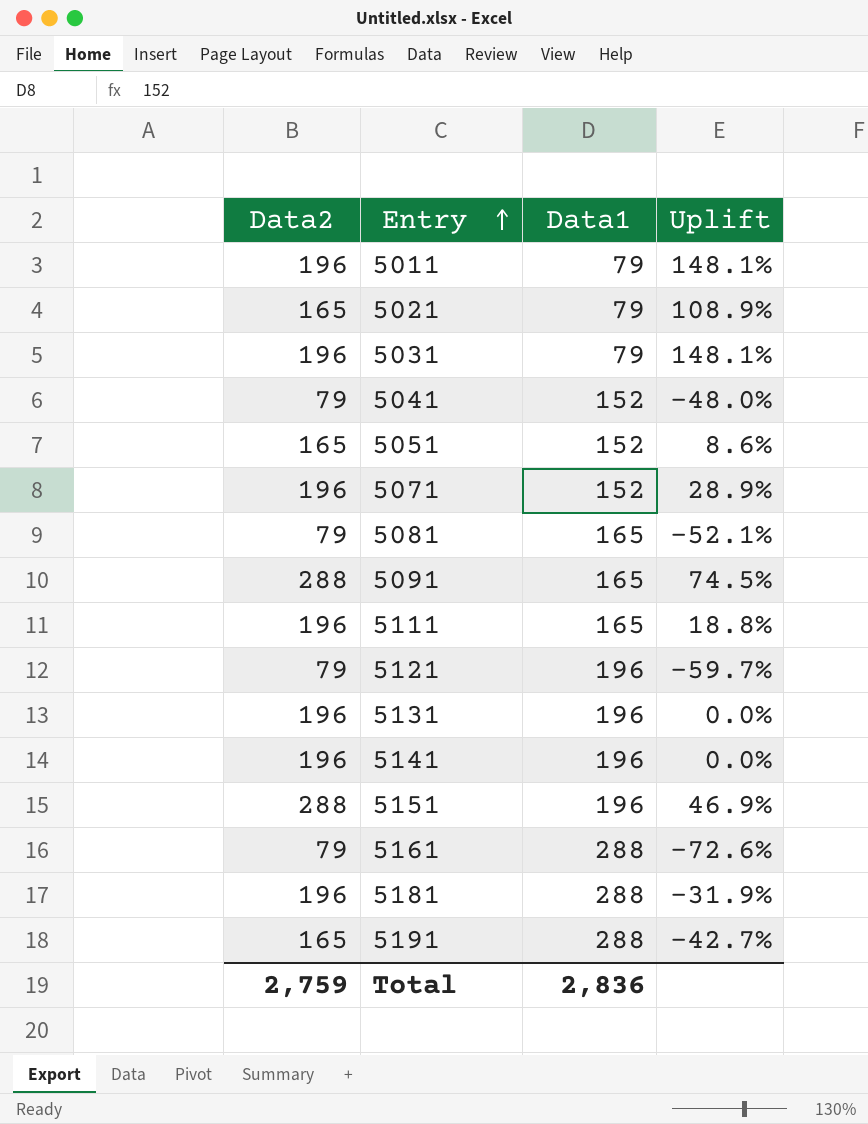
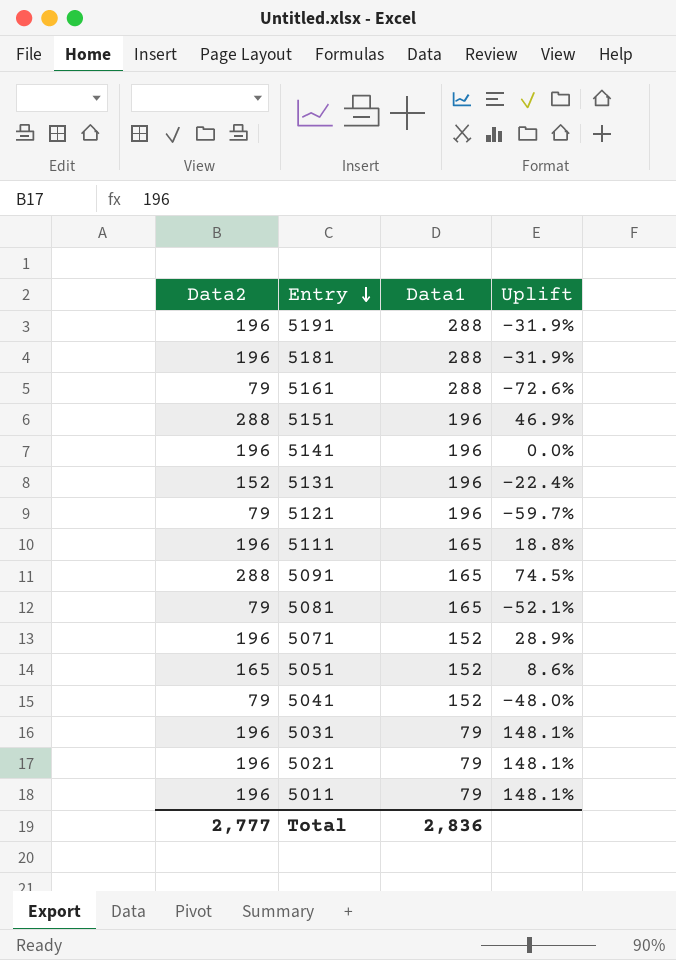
row order: Entry ascending -> Entry descending
5191 | Data2: 165 -> 196
5191 | Uplift: -42.7% -> -31.9%
5131 | Data2: 196 -> 152
5131 | Uplift: 0.0% -> -22.4%
5021 | Data2: 165 -> 196
5021 | Uplift: 108.9% -> 148.1%
Total | Data2: 2,759 -> 2,777

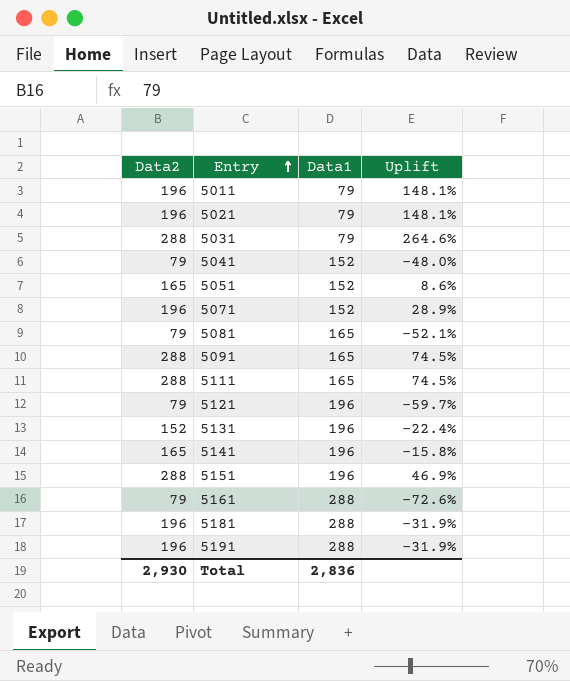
row order: Entry descending -> Entry ascending
5031 | Data2: 196 -> 288
5031 | Uplift: 148.1% -> 264.6%
5111 | Data2: 196 -> 288
5111 | Uplift: 18.8% -> 74.5%
5141 | Data2: 196 -> 165
5141 | Uplift: 0.0% -> -15.8%
Total | Data2: 2,777 -> 2,930

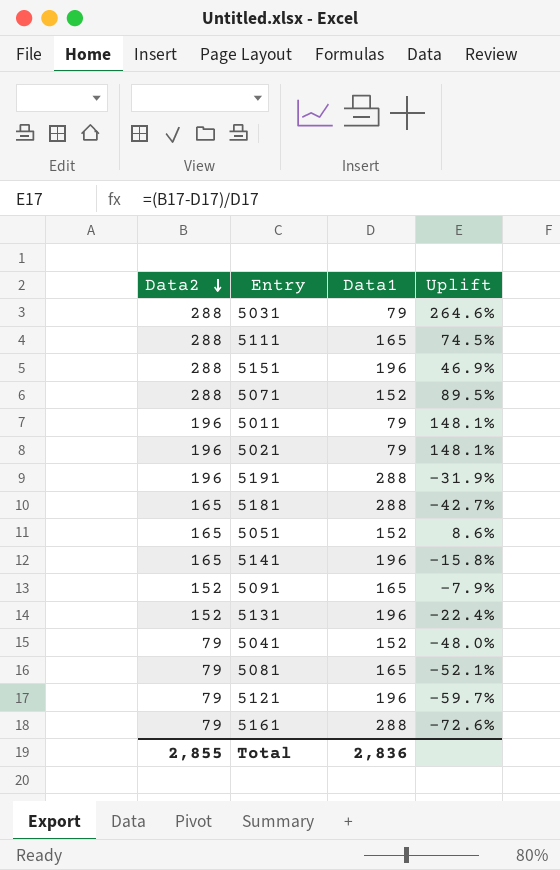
row order: Entry ascending -> Data2 descending
5071 | Data2: 196 -> 288
5071 | Uplift: 28.9% -> 89.5%
5181 | Data2: 196 -> 165
5181 | Uplift: -31.9% -> -42.7%
5091 | Data2: 288 -> 152
5091 | Uplift: 74.5% -> -7.9%
Total | Data2: 2,930 -> 2,855

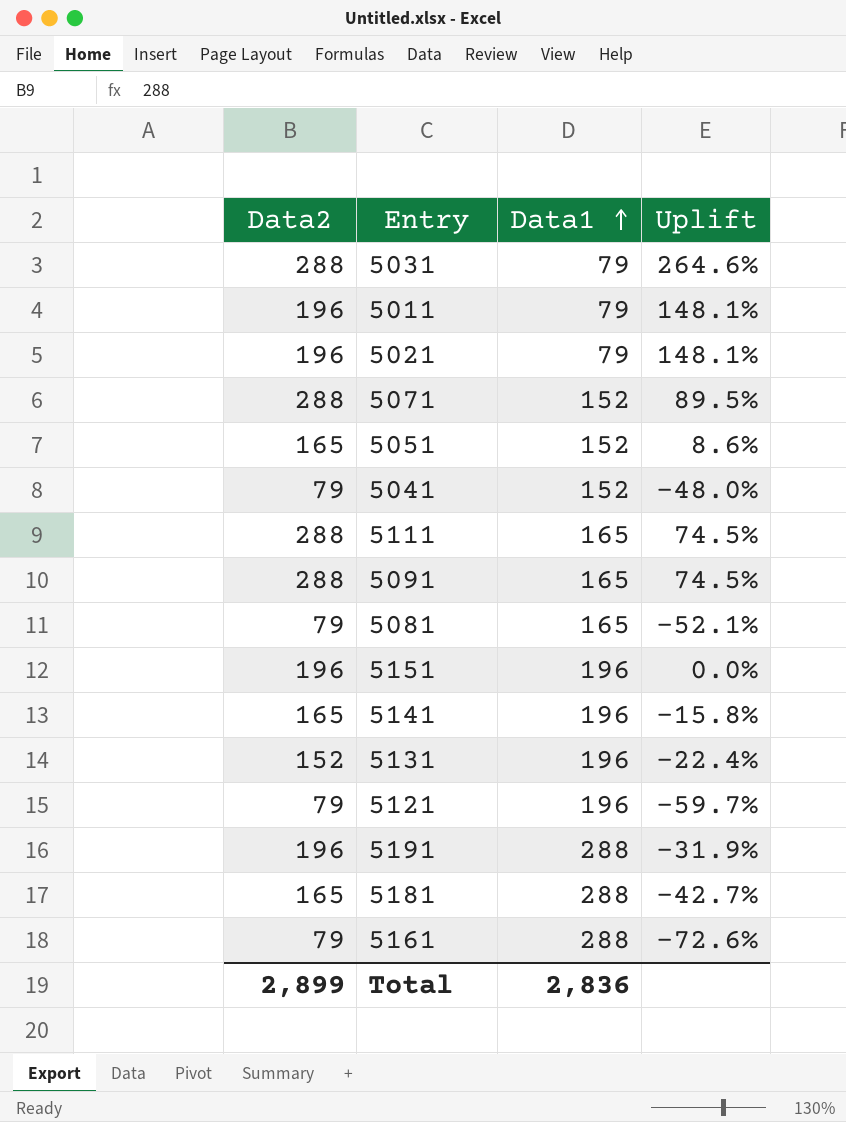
row order: Data2 descending -> Data1 ascending
5091 | Data2: 152 -> 288
5091 | Uplift: -7.9% -> 74.5%
5151 | Data2: 288 -> 196
5151 | Uplift: 46.9% -> 0.0%
Total | Data2: 2,855 -> 2,899

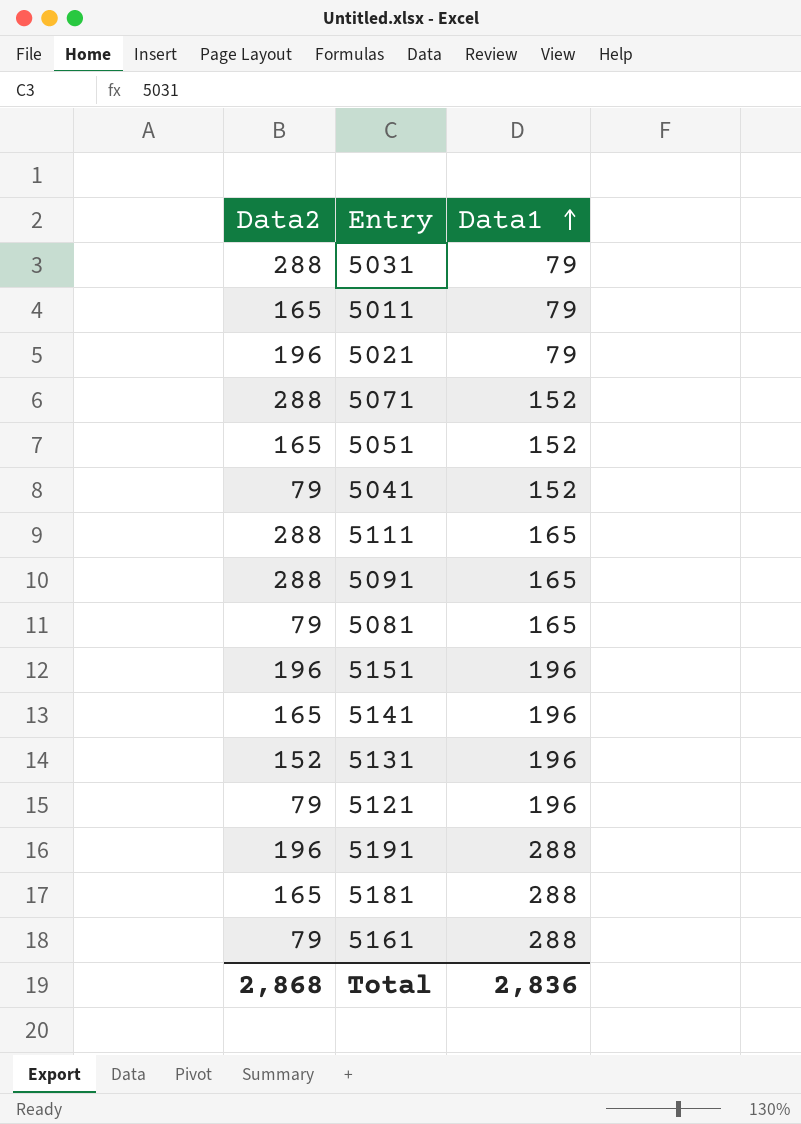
column Uplift | formula: ([Data2] - [Data1]) / [Data1] -> none
5011 | Data2: 196 -> 165
Total | Data2: 2,899 -> 2,868

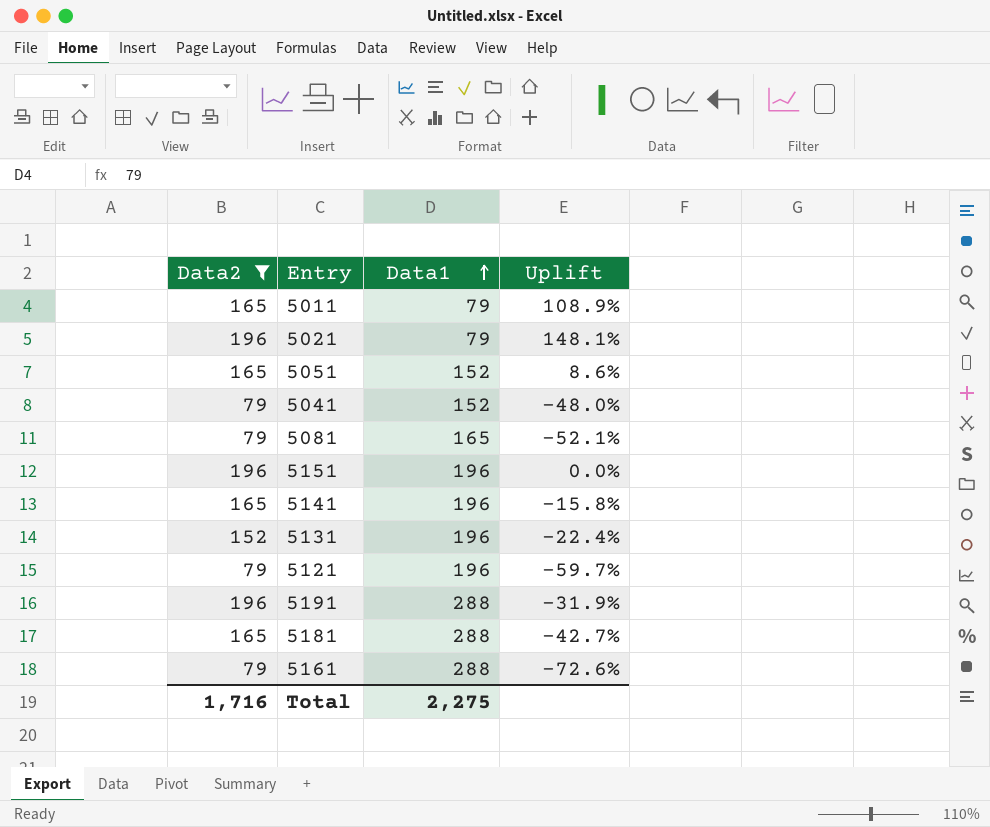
filter: none -> Data2 != 288
column Uplift | formula: none -> ([Data2] - [Data1]) / [Data1]
Total | Data2: 2,868 -> 1,716
Total | Data1: 2,836 -> 2,275

